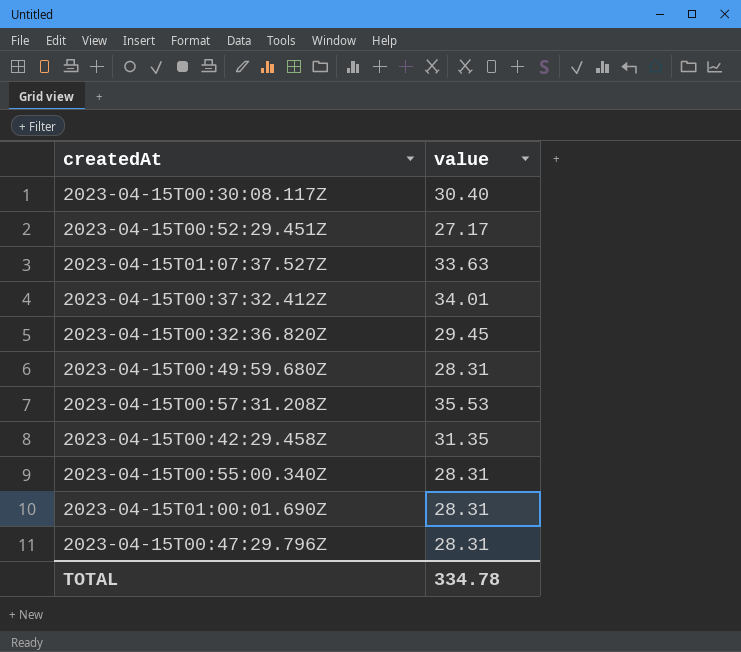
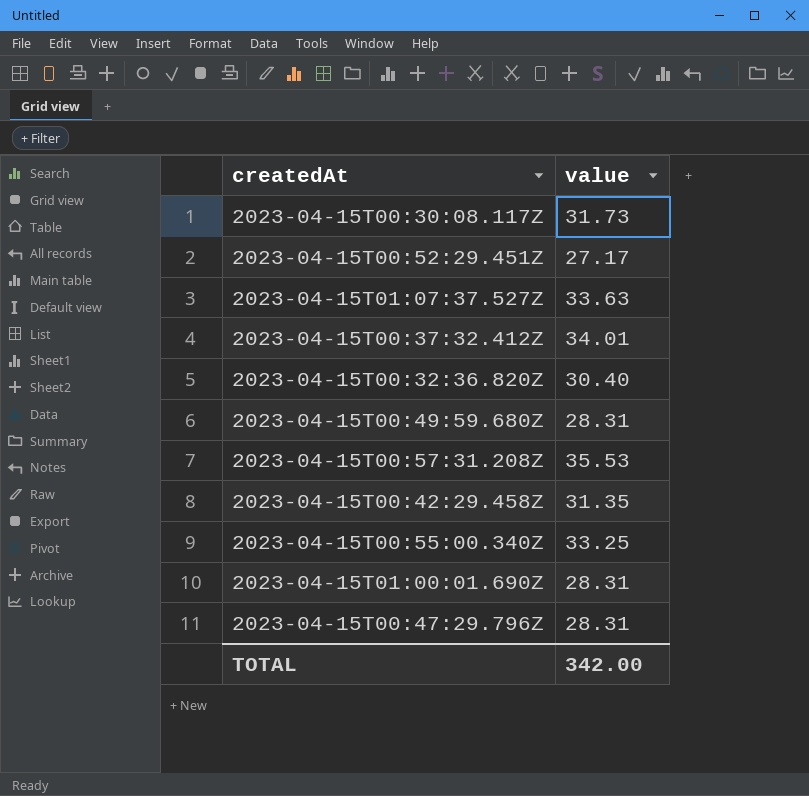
2023-04-15T00:30:08.117Z | value: 30.40 -> 31.73
2023-04-15T00:32:36.820Z | value: 29.45 -> 30.40
2023-04-15T00:55:00.340Z | value: 28.31 -> 33.25
TOTAL | value: 334.78 -> 342.00

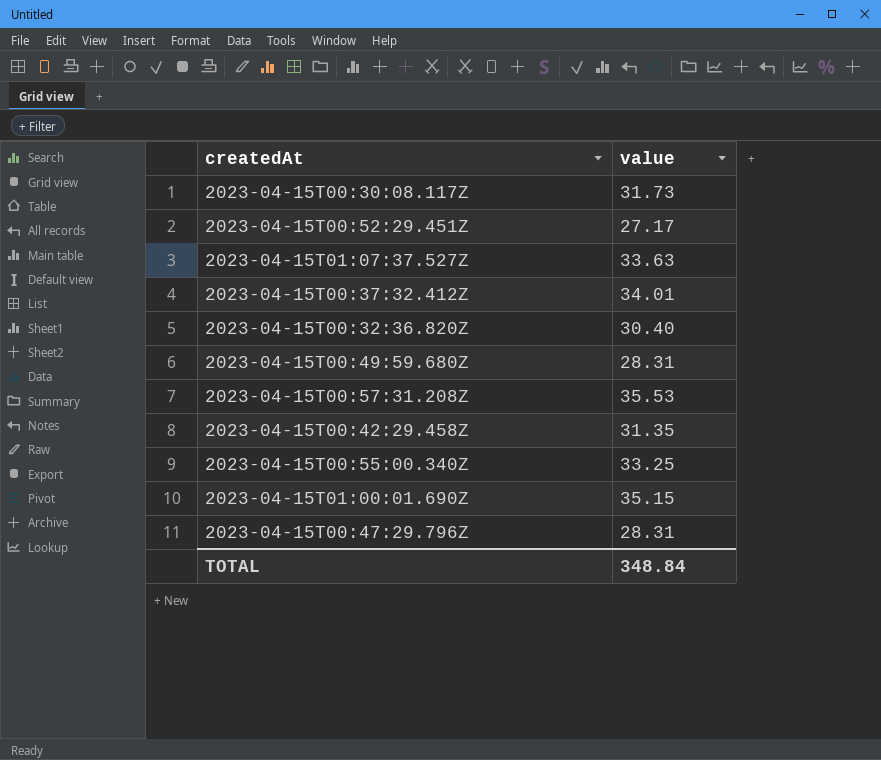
2023-04-15T01:00:01.690Z | value: 28.31 -> 35.15
TOTAL | value: 342.00 -> 348.84

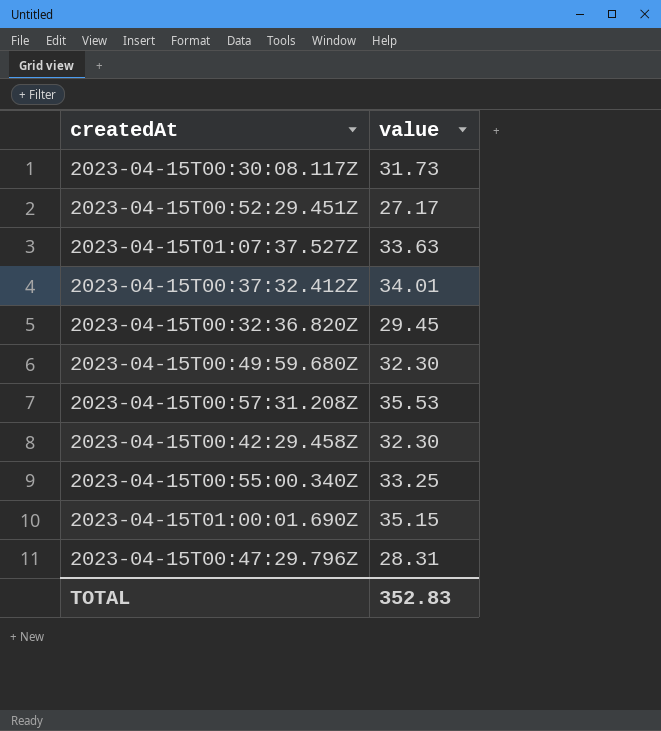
2023-04-15T00:32:36.820Z | value: 30.40 -> 29.45
2023-04-15T00:49:59.680Z | value: 28.31 -> 32.30
2023-04-15T00:42:29.458Z | value: 31.35 -> 32.30
TOTAL | value: 348.84 -> 352.83

